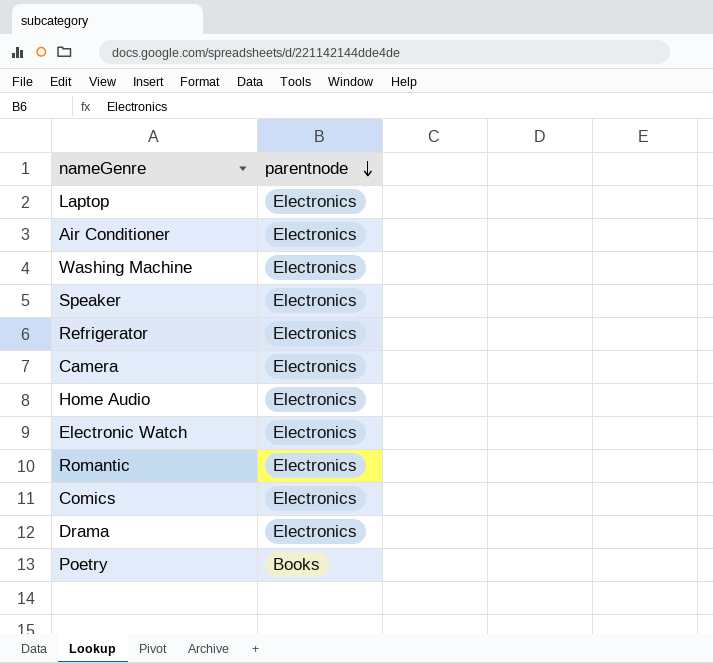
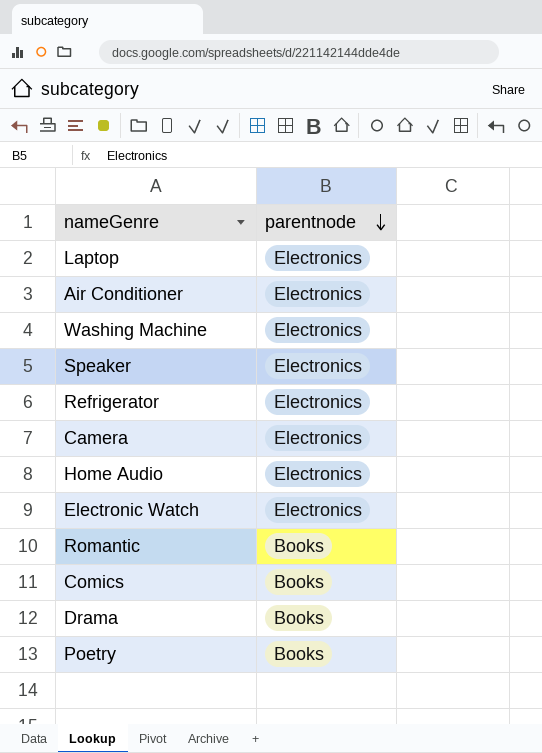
Romantic | parentnode: Electronics -> Books
Comics | parentnode: Electronics -> Books
Drama | parentnode: Electronics -> Books

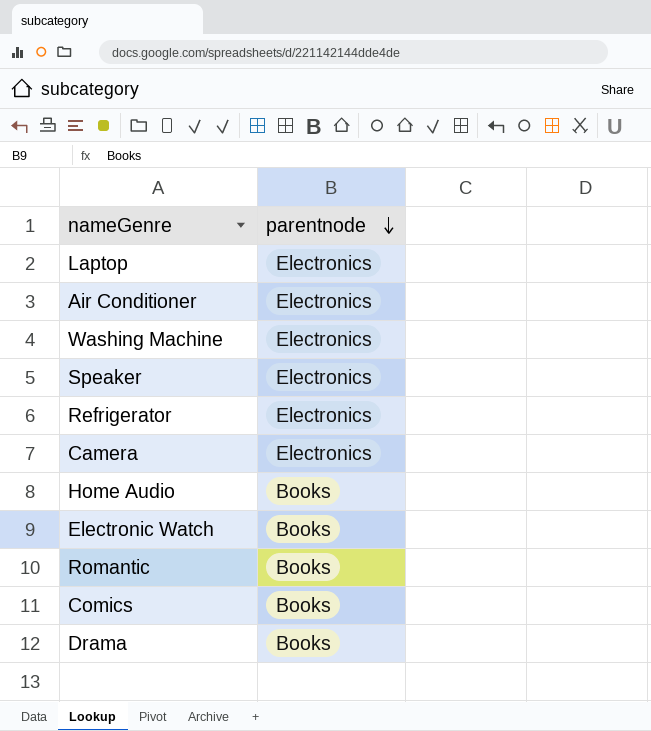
row Poetry: Books -> none
Home Audio | parentnode: Electronics -> Books
Electronic Watch | parentnode: Electronics -> Books

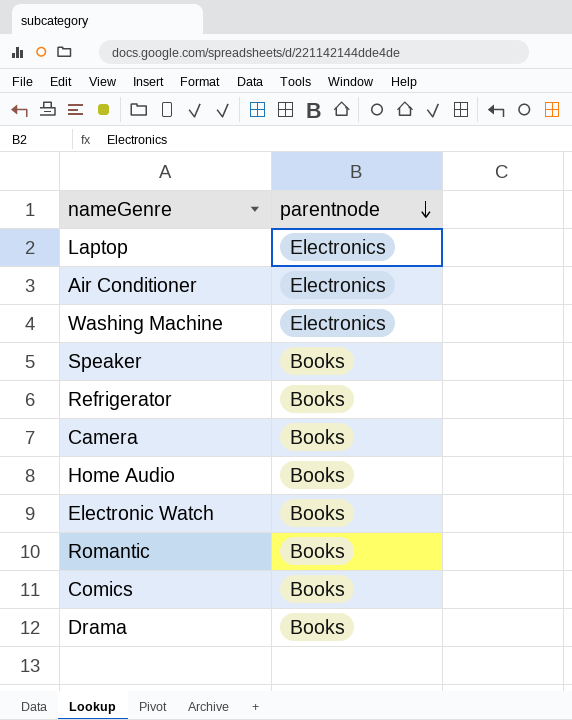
Speaker | parentnode: Electronics -> Books
Refrigerator | parentnode: Electronics -> Books
Camera | parentnode: Electronics -> Books

